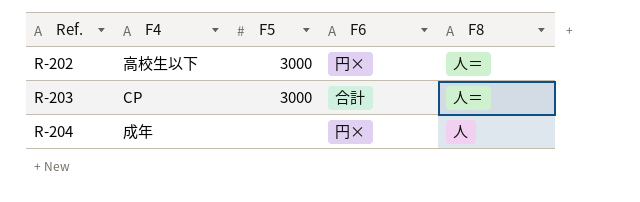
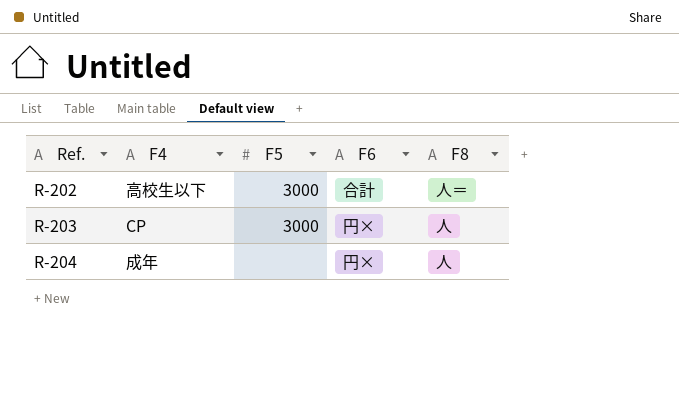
R-202 | F6: 円× -> 合計
R-203 | F6: 合計 -> 円×
R-203 | F8: 人＝ -> 人

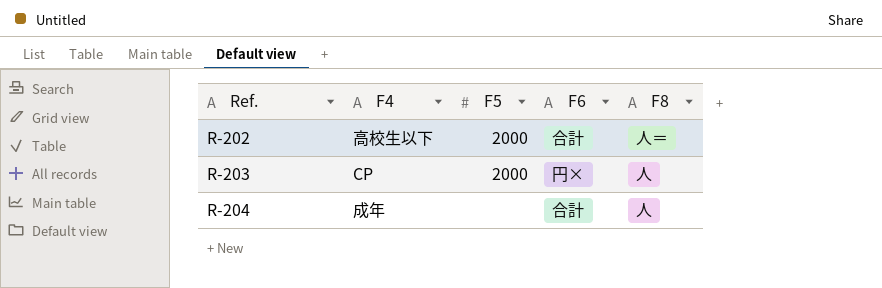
R-202 | F5: 3000 -> 2000
R-203 | F5: 3000 -> 2000
R-204 | F6: 円× -> 合計

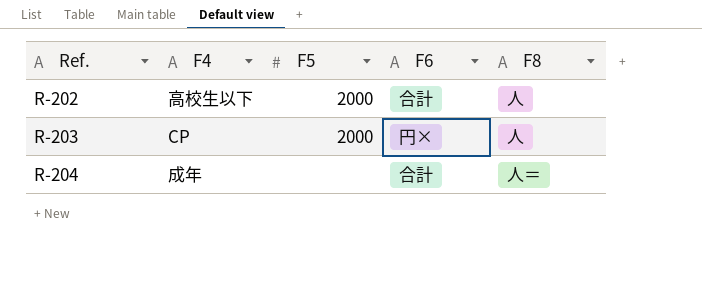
R-202 | F8: 人＝ -> 人
R-204 | F8: 人 -> 人＝

